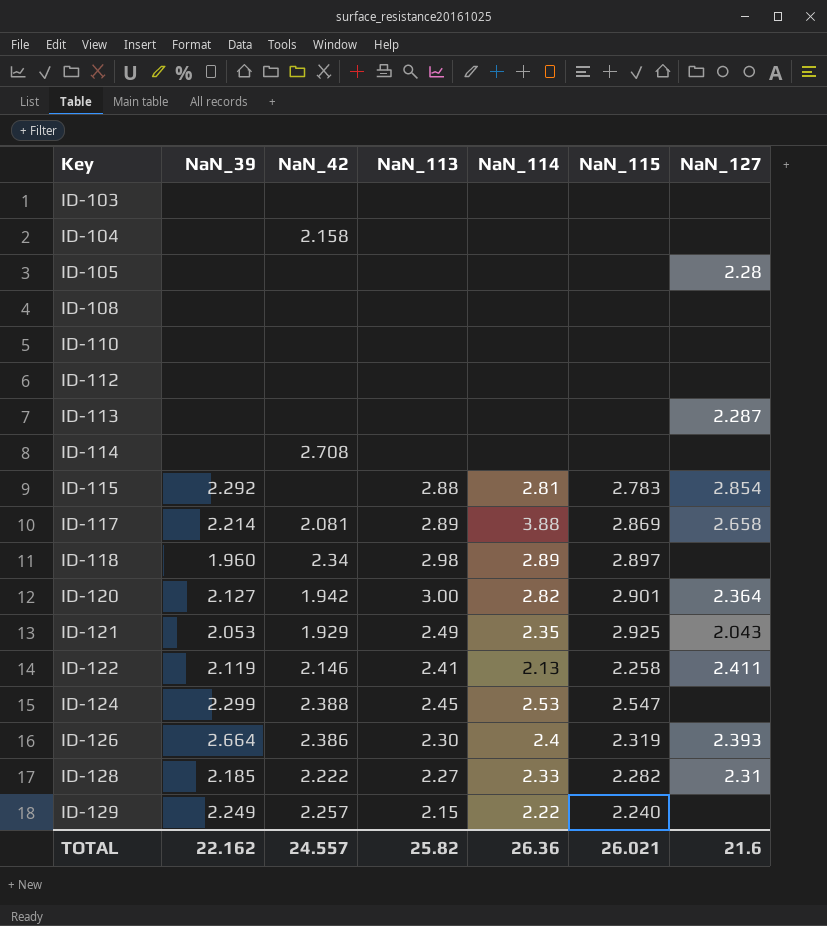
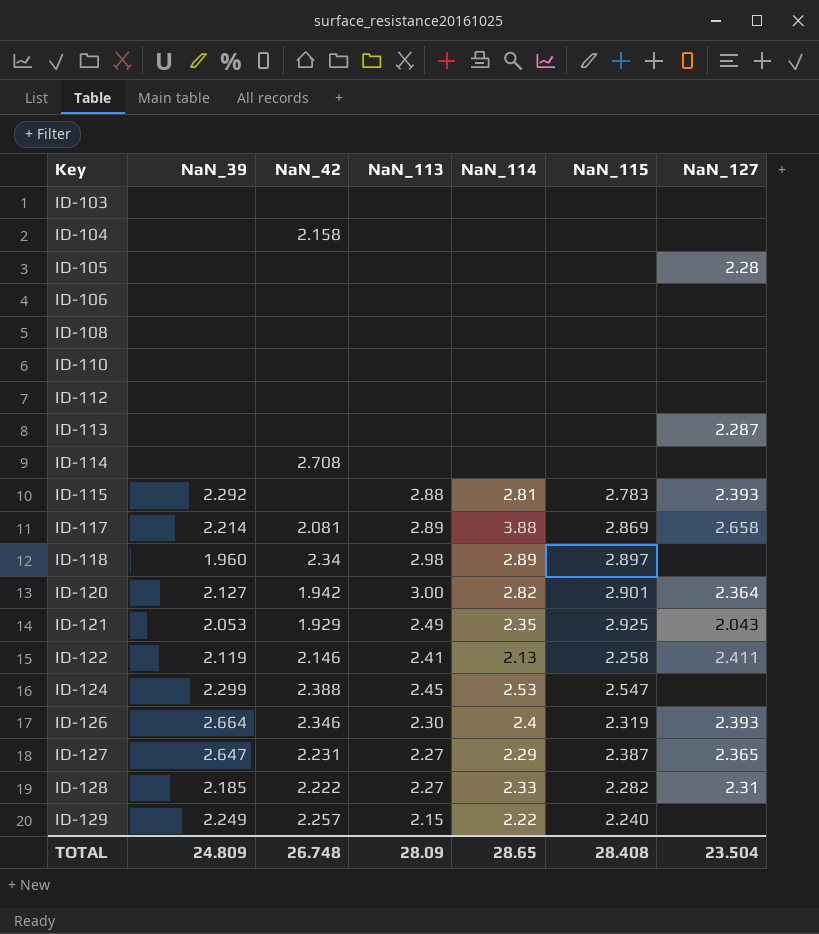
row ID-106: none -> none | none | none | none | none | none
ID-115 | NaN_127: 2.854 -> 2.393
ID-126 | NaN_42: 2.386 -> 2.346
row ID-127: none -> 2.647 | 2.231 | 2.27 | 2.29 | 2.387 | 2.365
TOTAL | NaN_39: 22.162 -> 24.809
TOTAL | NaN_42: 24.557 -> 26.748
TOTAL | NaN_113: 25.82 -> 28.09
TOTAL | NaN_114: 26.36 -> 28.65
TOTAL | NaN_115: 26.021 -> 28.408
TOTAL | NaN_127: 21.6 -> 23.504

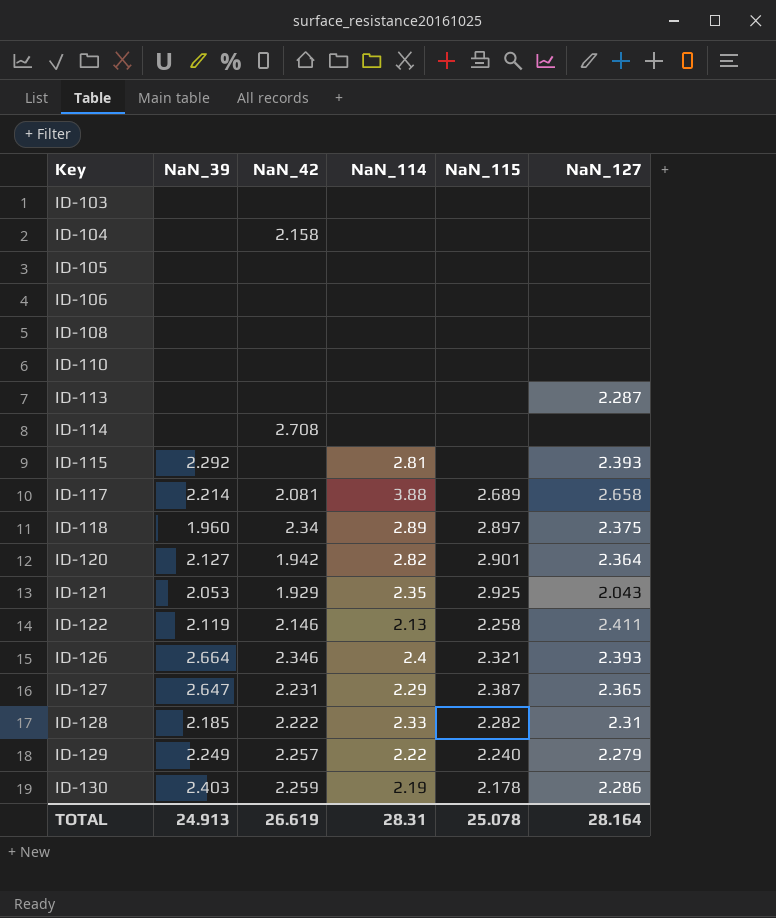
column NaN_113 | position: 4 -> none
row ID-112: none | none | none | none | none | none -> none
row ID-124: 2.299 | 2.388 | 2.45 | 2.53 | 2.547 | none -> none
ID-105 | NaN_127: 2.28 -> none
ID-115 | NaN_115: 2.783 -> none
ID-117 | NaN_115: 2.869 -> 2.689
ID-118 | NaN_127: none -> 2.375
ID-126 | NaN_115: 2.319 -> 2.321
ID-129 | NaN_127: none -> 2.279
row ID-130: none -> 2.403 | 2.259 | 2.19 | 2.178 | 2.286
TOTAL | NaN_39: 24.809 -> 24.913
TOTAL | NaN_42: 26.748 -> 26.619
TOTAL | NaN_114: 28.65 -> 28.31
TOTAL | NaN_115: 28.408 -> 25.078
TOTAL | NaN_127: 23.504 -> 28.164

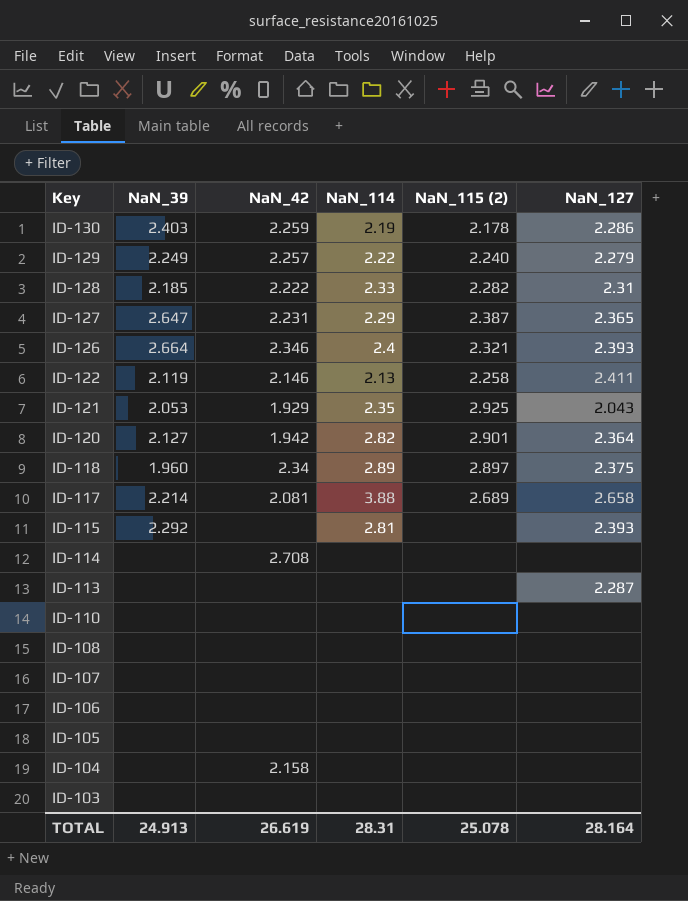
row order: Key ascending -> Key descending
column name: NaN_115 -> NaN_115 (2)
row ID-107: none -> none | none | none | none | none

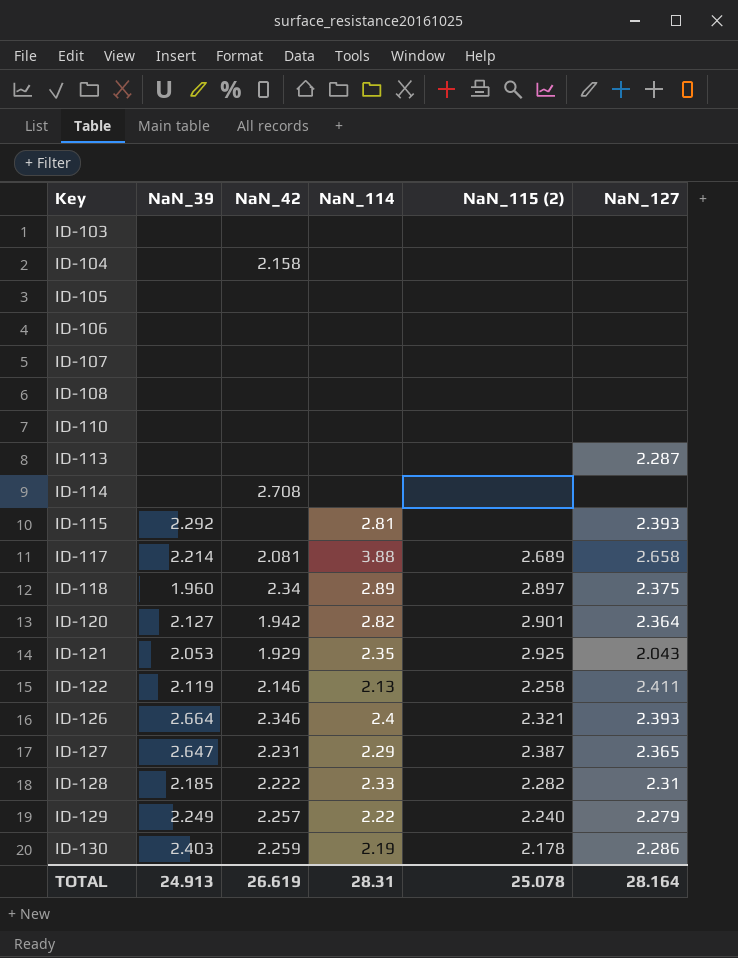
row order: Key descending -> Key ascending

